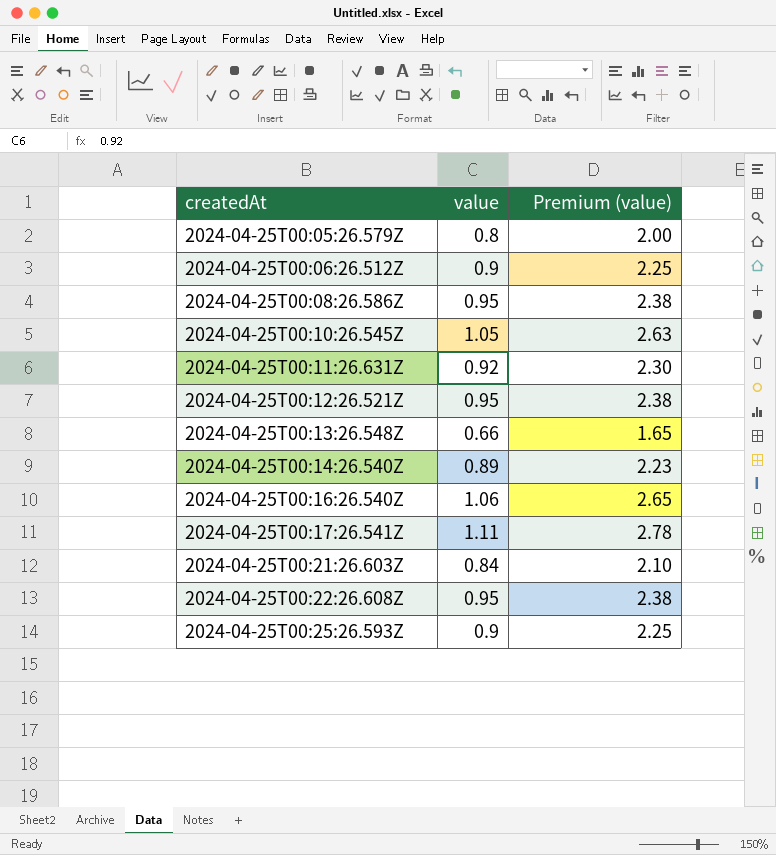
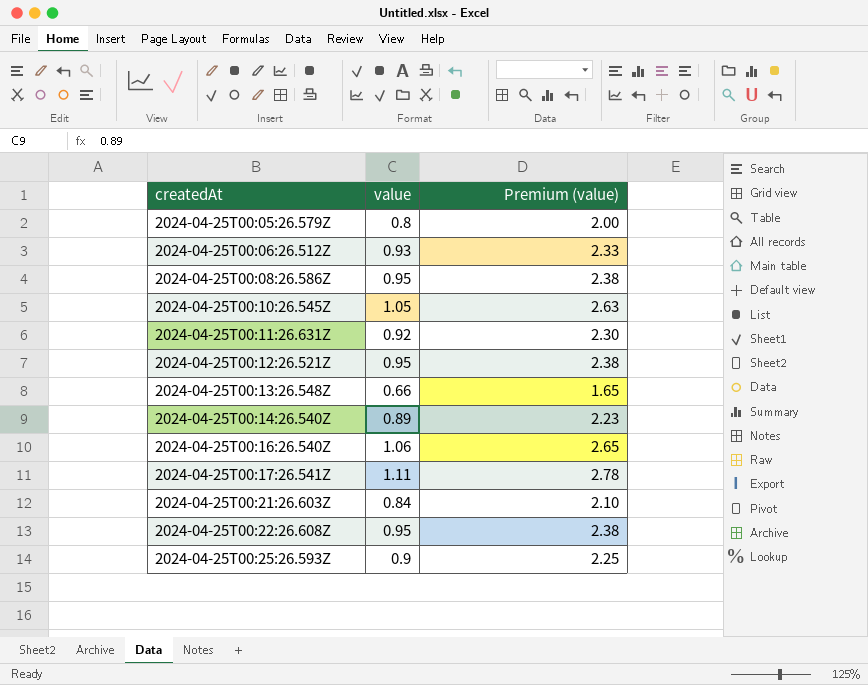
2024-04-25T00:06:26.512Z | value: 0.9 -> 0.93
2024-04-25T00:06:26.512Z | Premium (value): 2.25 -> 2.33

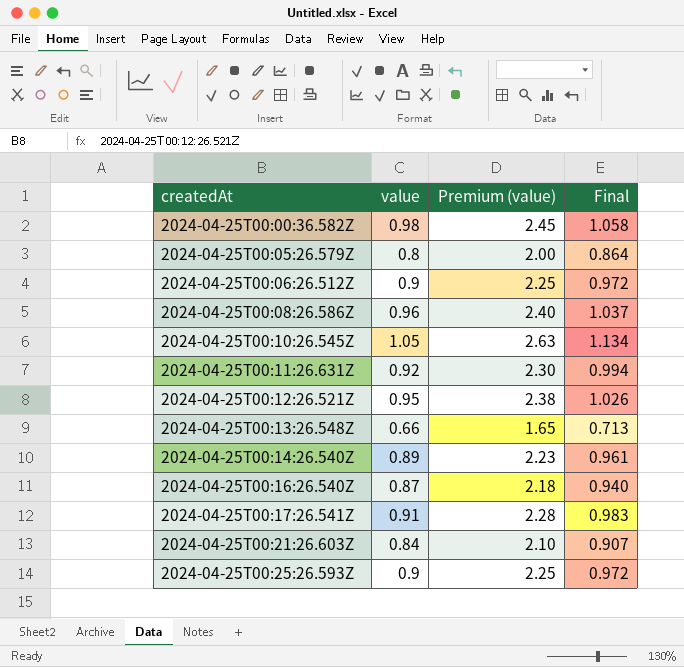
column Final | formula: none -> [value] * 1.08
row 2024-04-25T00:22:26.608Z: 0.95 | 2.38 -> none
row 2024-04-25T00:00:36.582Z: none -> 0.98 | 2.45 | 1.058
2024-04-25T00:06:26.512Z | value: 0.93 -> 0.9
2024-04-25T00:06:26.512Z | Premium (value): 2.33 -> 2.25
2024-04-25T00:08:26.586Z | value: 0.95 -> 0.96
2024-04-25T00:08:26.586Z | Premium (value): 2.38 -> 2.40
2024-04-25T00:16:26.540Z | value: 1.06 -> 0.87
2024-04-25T00:16:26.540Z | Premium (value): 2.65 -> 2.18
2024-04-25T00:17:26.541Z | value: 1.11 -> 0.91
2024-04-25T00:17:26.541Z | Premium (value): 2.78 -> 2.28

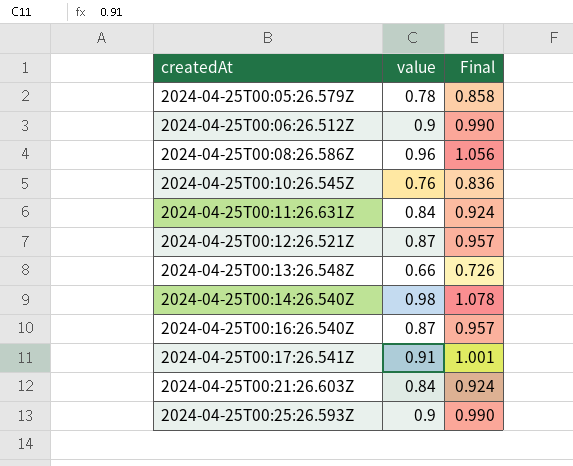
column Premium (value) | formula: [value] * 2.5 -> none
column Final | formula: [value] * 1.08 -> [value] * 1.1
row 2024-04-25T00:00:36.582Z: 0.98 | 2.45 | 1.058 -> none
2024-04-25T00:05:26.579Z | value: 0.8 -> 0.78
2024-04-25T00:10:26.545Z | value: 1.05 -> 0.76
2024-04-25T00:11:26.631Z | value: 0.92 -> 0.84
2024-04-25T00:12:26.521Z | value: 0.95 -> 0.87
2024-04-25T00:14:26.540Z | value: 0.89 -> 0.98

